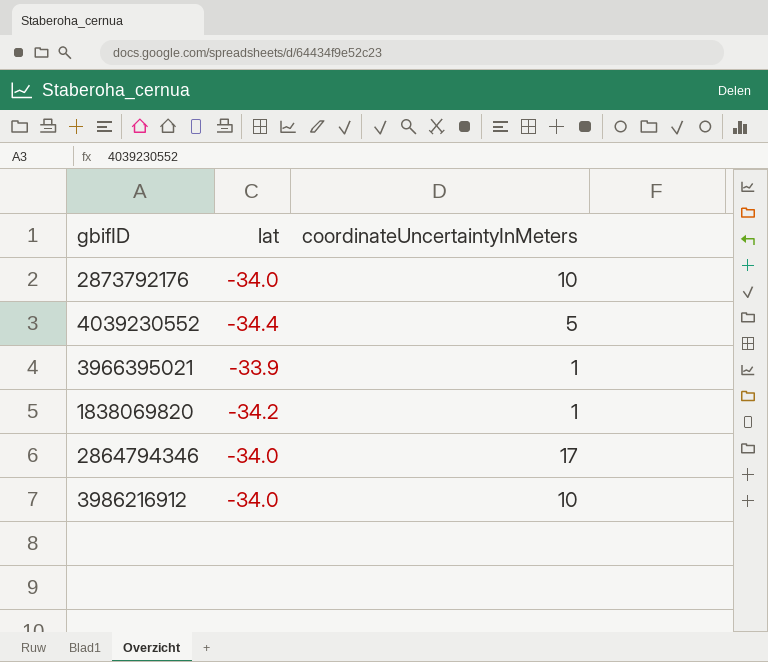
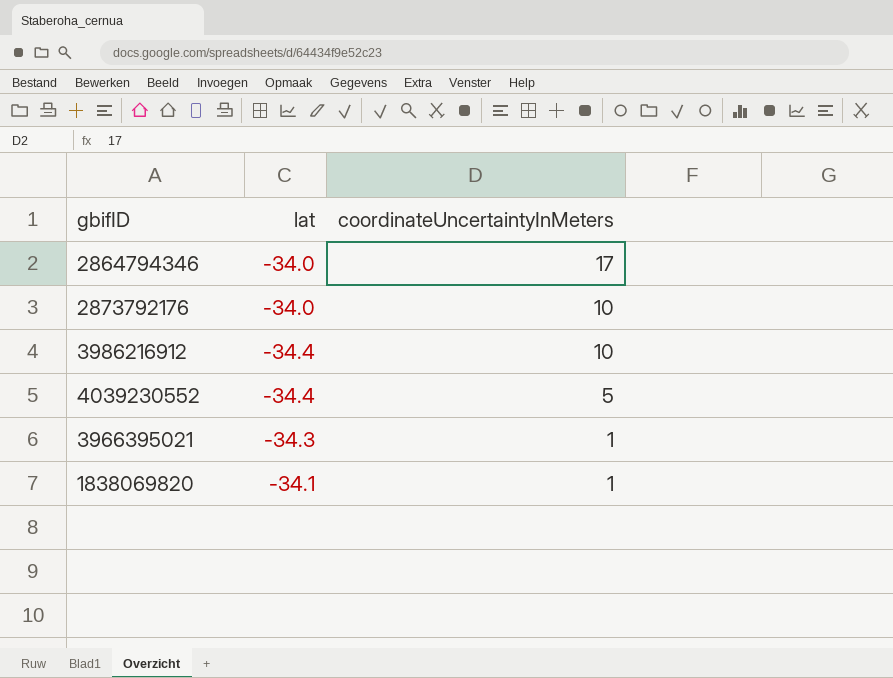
row order: none -> coordinateUncertaintyInMeters descending
3986216912 | lat: -34.0 -> -34.4
3966395021 | lat: -33.9 -> -34.3
1838069820 | lat: -34.2 -> -34.1

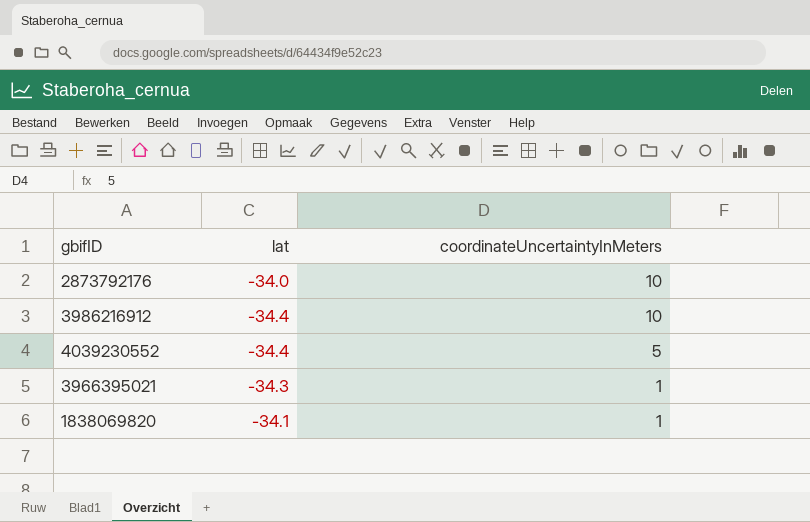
row 2864794346: -34.0 | 17 -> none

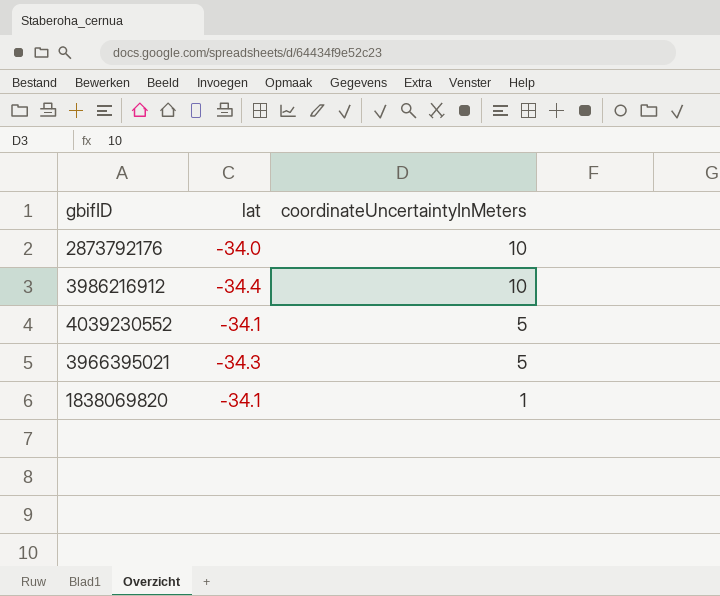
4039230552 | lat: -34.4 -> -34.1
3966395021 | coordinateUncertaintyInMeters: 1 -> 5

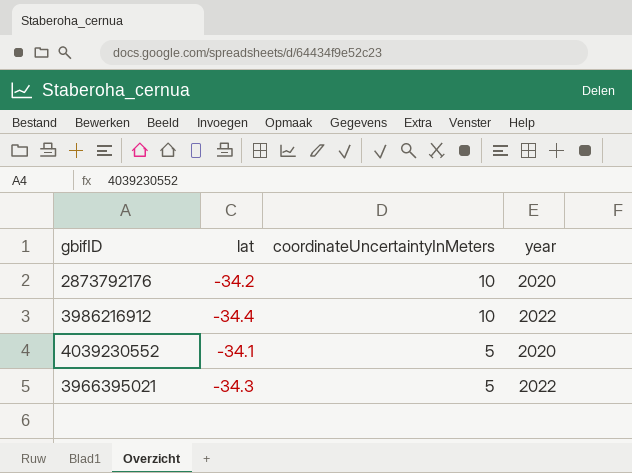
column year | position: none -> 4
row 1838069820: -34.1 | 1 -> none
2873792176 | lat: -34.0 -> -34.2

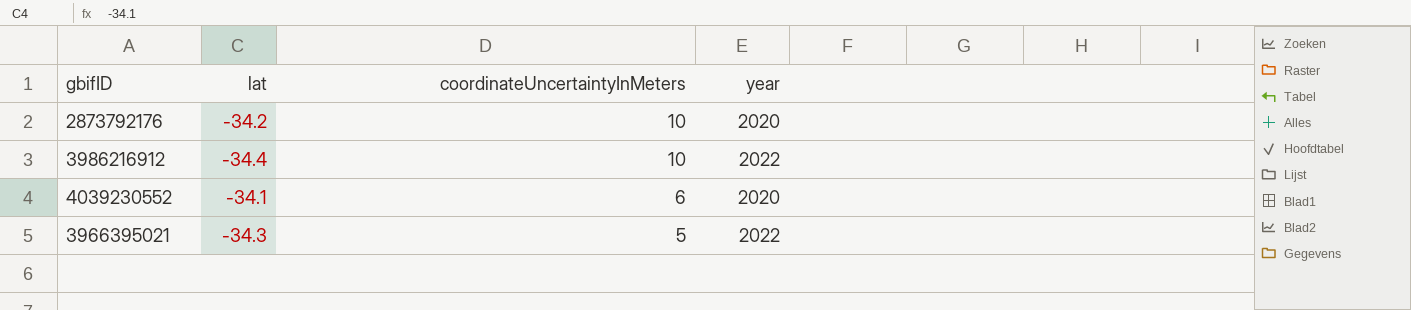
4039230552 | coordinateUncertaintyInMeters: 5 -> 6

